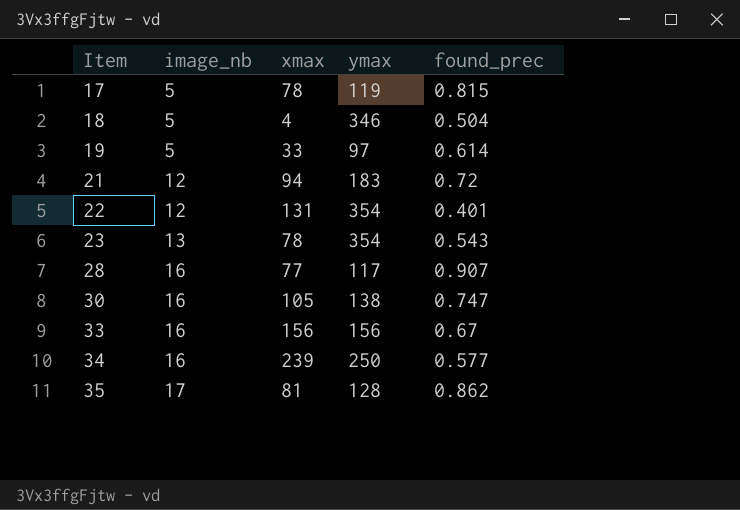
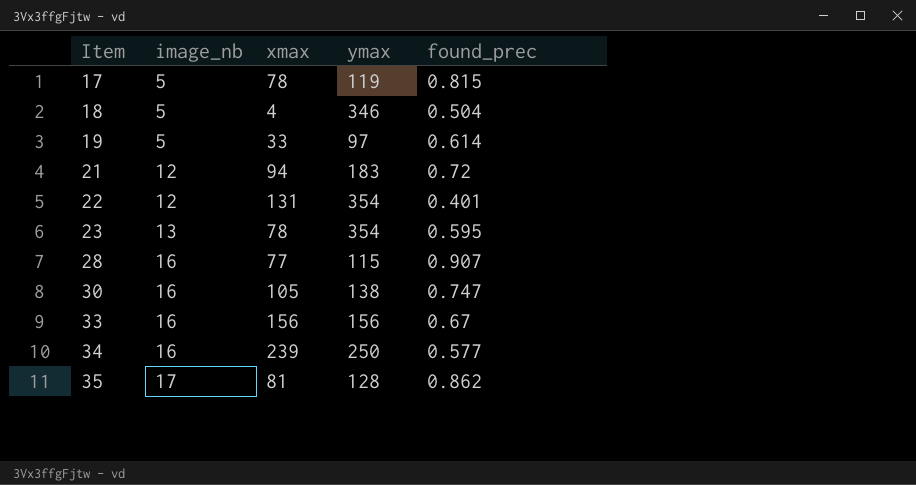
23 | found_prec: 0.543 -> 0.595
28 | ymax: 117 -> 115

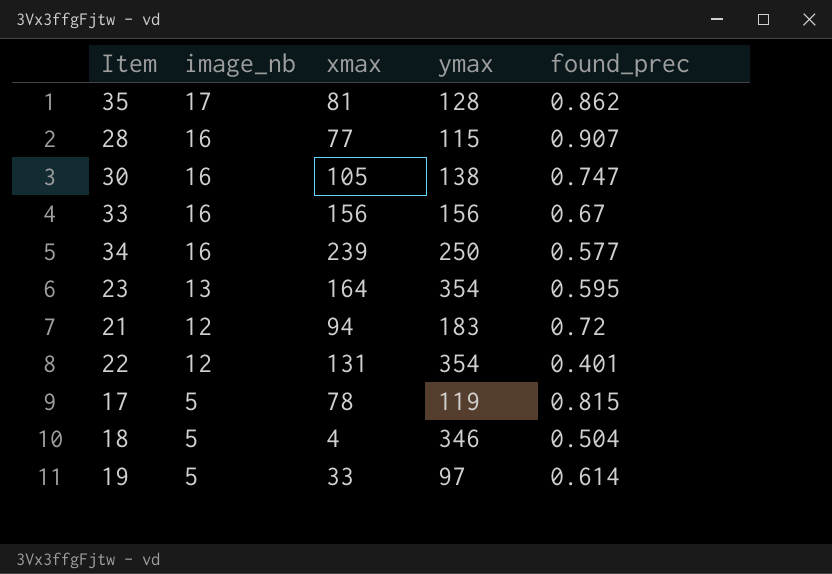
row order: Item ascending -> image_nb descending
23 | xmax: 78 -> 164

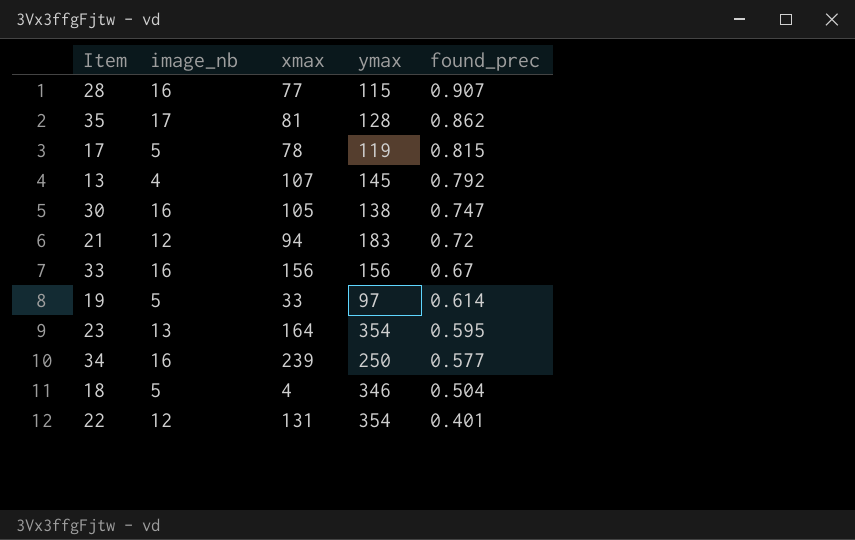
row order: image_nb descending -> found_prec descending
row 13: none -> 4 | 107 | 145 | 0.792

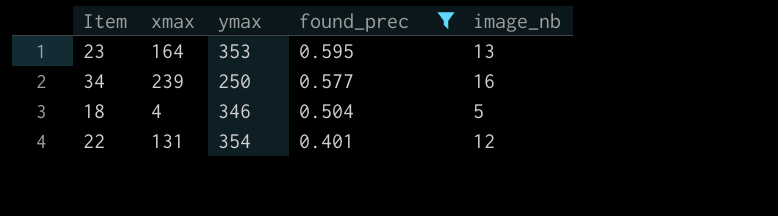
filter: none -> found_prec <= 0.595
column image_nb | position: 2 -> 5
23 | ymax: 354 -> 353

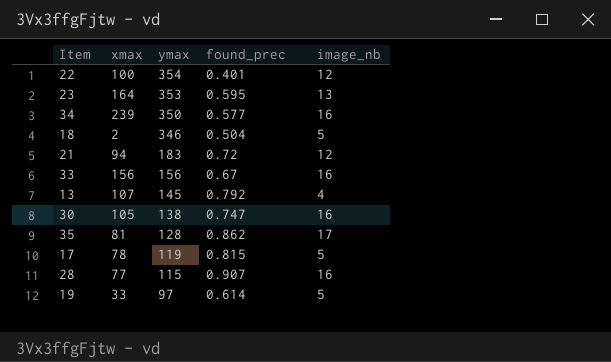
filter: found_prec <= 0.595 -> none
row order: found_prec descending -> ymax descending
22 | xmax: 131 -> 100
34 | ymax: 250 -> 350
18 | xmax: 4 -> 2

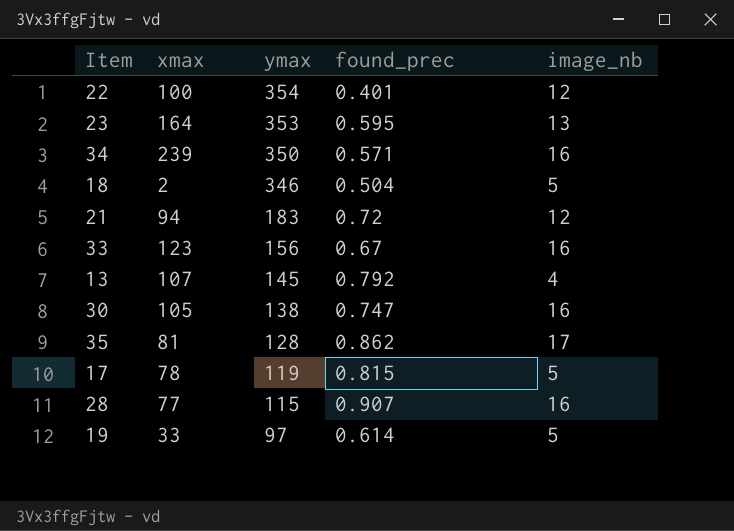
34 | found_prec: 0.577 -> 0.571
33 | xmax: 156 -> 123

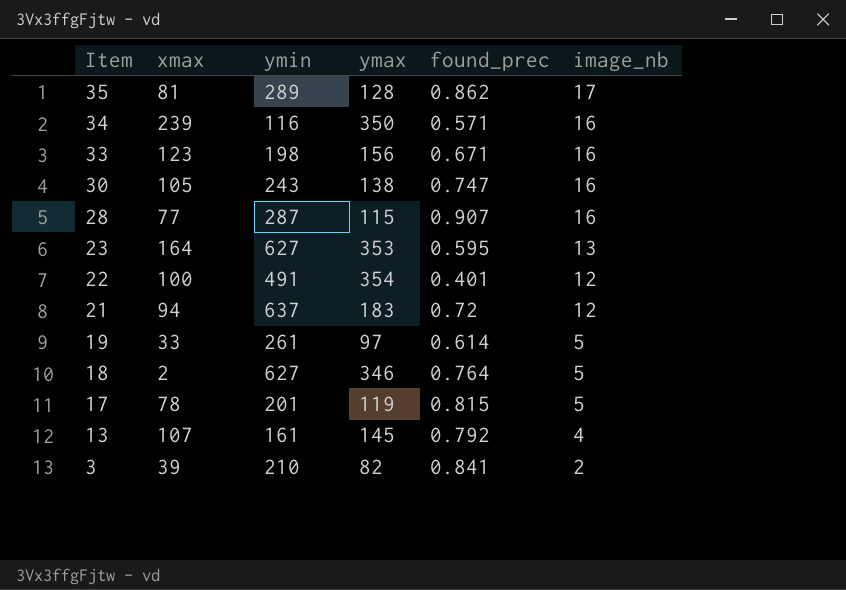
row order: ymax descending -> Item descending
column ymin | position: none -> 3
33 | found_prec: 0.67 -> 0.671
18 | found_prec: 0.504 -> 0.764
row 3: none -> 39 | 210 | 82 | 0.841 | 2

